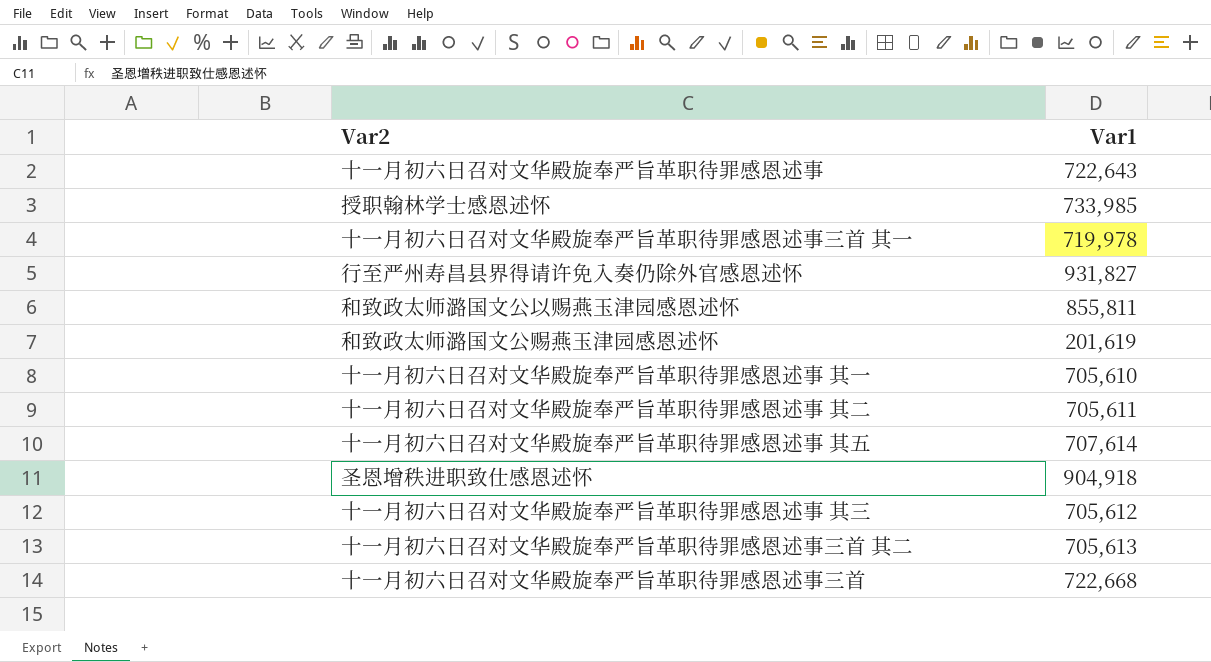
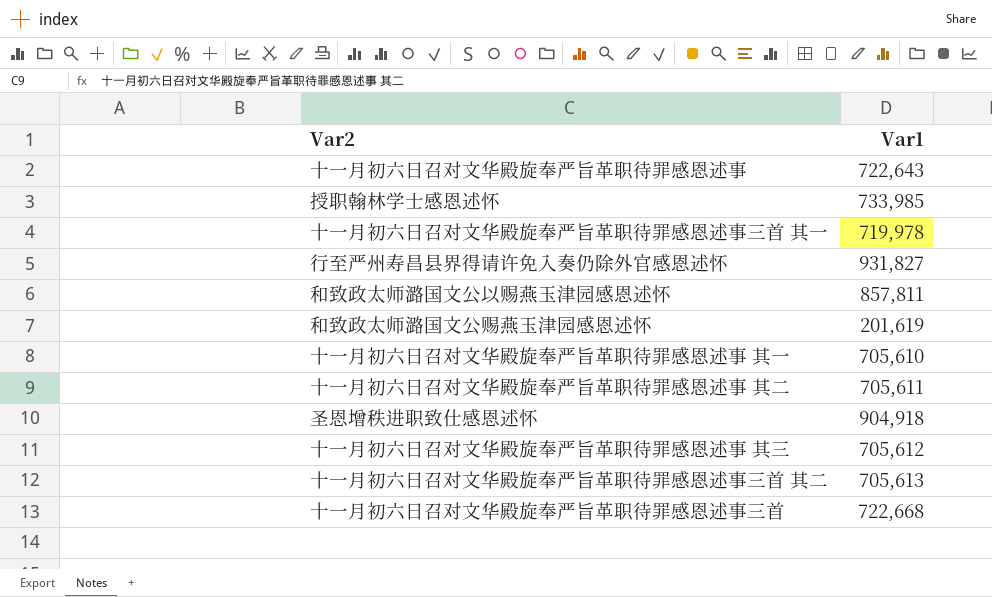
row 十一月初六日召对文华殿旋奉严旨革职待罪感恩述事 其五: 707,614 -> none
和致政太师潞国文公以赐燕玉津园感恩述怀 | Var1: 855,811 -> 857,811

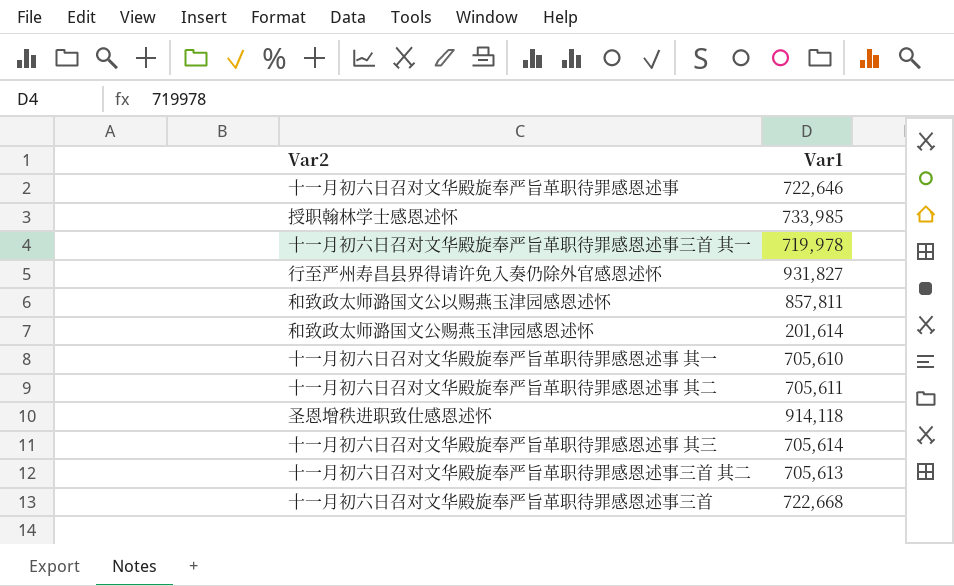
十一月初六日召对文华殿旋奉严旨革职待罪感恩述事 | Var1: 722,643 -> 722,646
和致政太师潞国文公赐燕玉津园感恩述怀 | Var1: 201,619 -> 201,614
圣恩增秩进职致仕感恩述怀 | Var1: 904,918 -> 914,118
十一月初六日召对文华殿旋奉严旨革职待罪感恩述事 其三 | Var1: 705,612 -> 705,614

